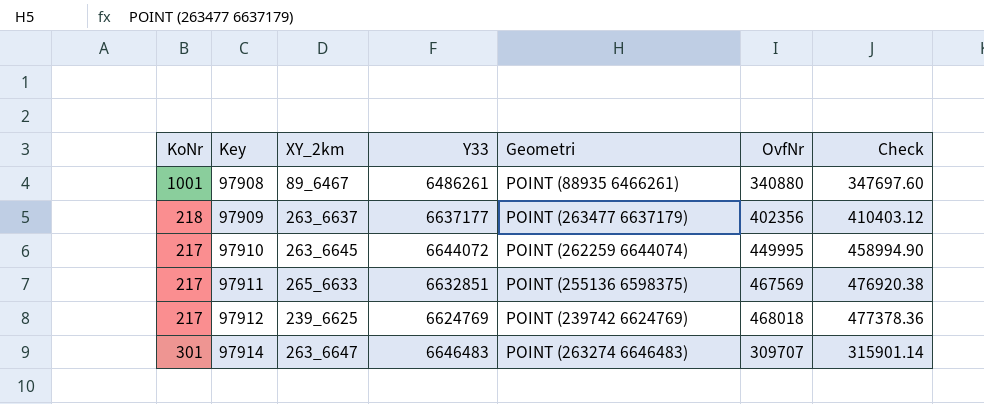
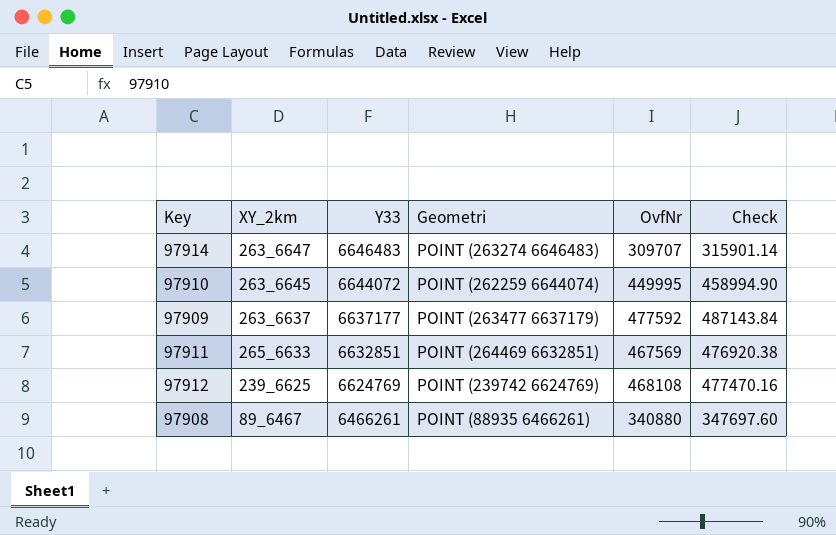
row order: Key ascending -> Y33 descending
column KoNr | position: 1 -> none
97909 | OvfNr: 402356 -> 477592
97909 | Check: 410403.12 -> 487143.84
97911 | Geometri: POINT (255136 6598375) -> POINT (264469 6632851)
97912 | OvfNr: 468018 -> 468108
97912 | Check: 477378.36 -> 477470.16
97908 | Y33: 6486261 -> 6466261

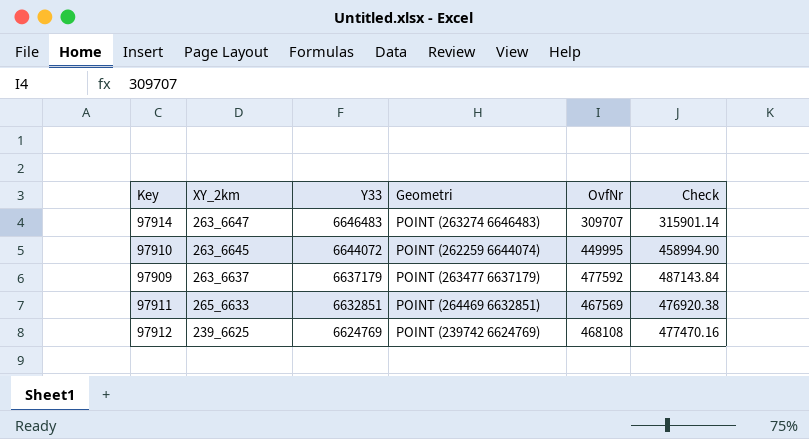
row 97908: 89_6467 | 6466261 | POINT (88935 6466261) | 340880 | 347697.60 -> none
97909 | Y33: 6637177 -> 6637179

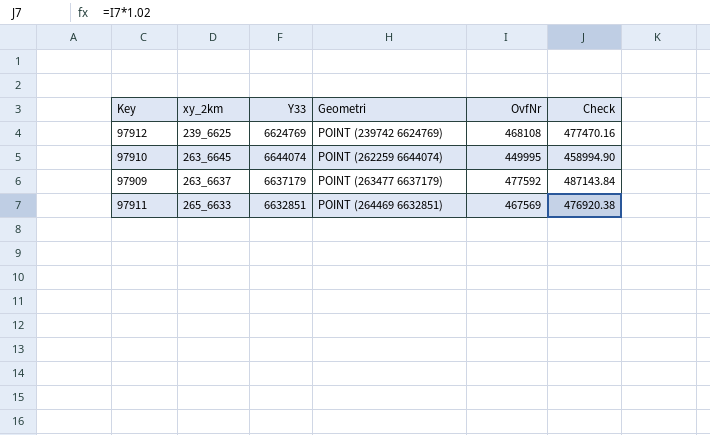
row order: Y33 descending -> Geometri ascending
column name: XY_2km -> xy_2km
row 97914: 263_6647 | 6646483 | POINT (263274 6646483) | 309707 | 315901.14 -> none
97910 | Y33: 6644072 -> 6644074

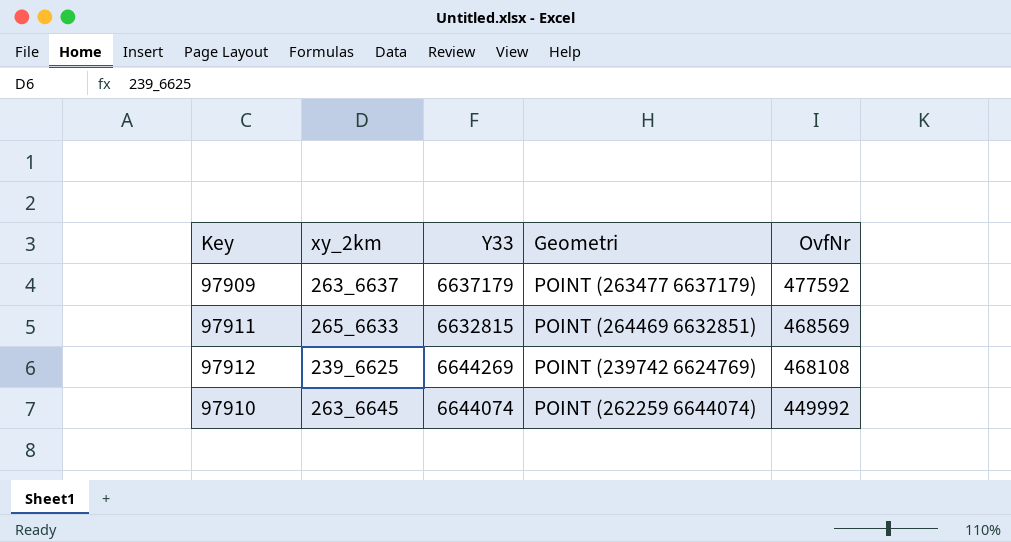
row order: Geometri ascending -> OvfNr descending
column Check | formula: [OvfNr] * 1.02 -> none
97911 | Y33: 6632851 -> 6632815
97911 | OvfNr: 467569 -> 468569
97912 | Y33: 6624769 -> 6644269
97910 | OvfNr: 449995 -> 449992

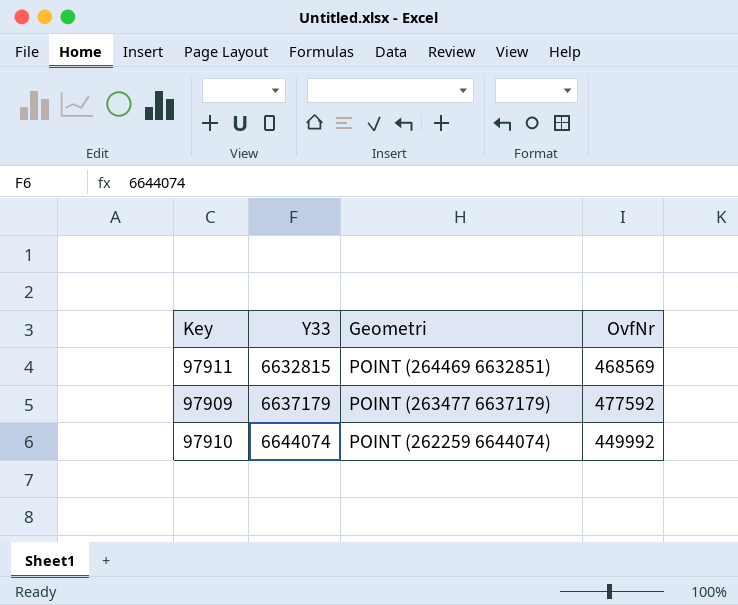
row order: OvfNr descending -> Y33 ascending
column xy_2km | position: 2 -> none
row 97912: 239_6625 | 6644269 | POINT (239742 6624769) | 468108 -> none

